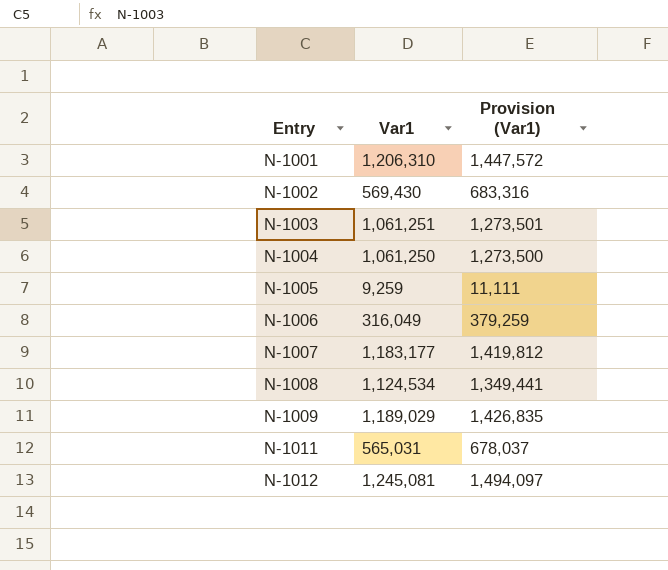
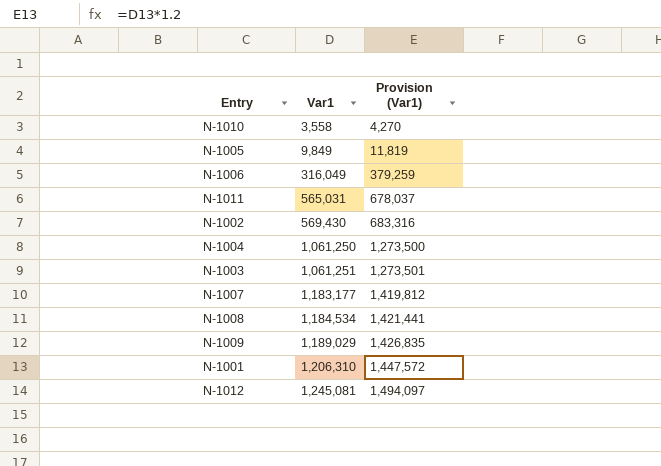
row order: Entry ascending -> Var1 ascending
row N-1010: none -> 3,558 | 4,270
N-1005 | Var1: 9,259 -> 9,849
N-1005 | Provision (Var1): 11,111 -> 11,819
N-1008 | Var1: 1,124,534 -> 1,184,534
N-1008 | Provision (Var1): 1,349,441 -> 1,421,441

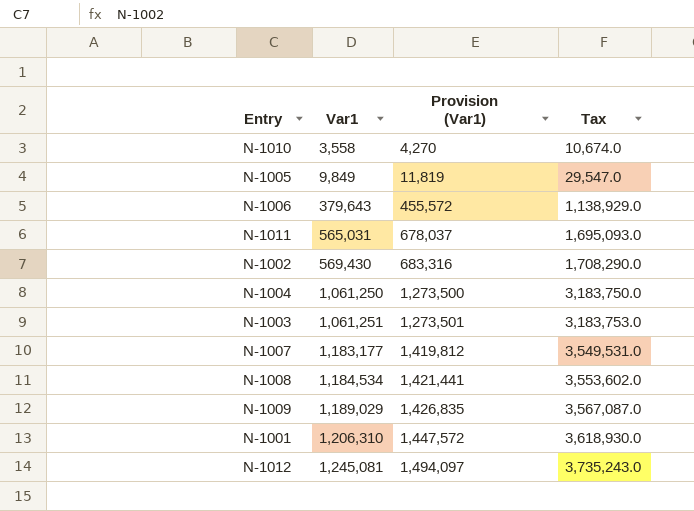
column Tax | formula: none -> [Var1] * 3
N-1006 | Var1: 316,049 -> 379,643
N-1006 | Provision (Var1): 379,259 -> 455,572

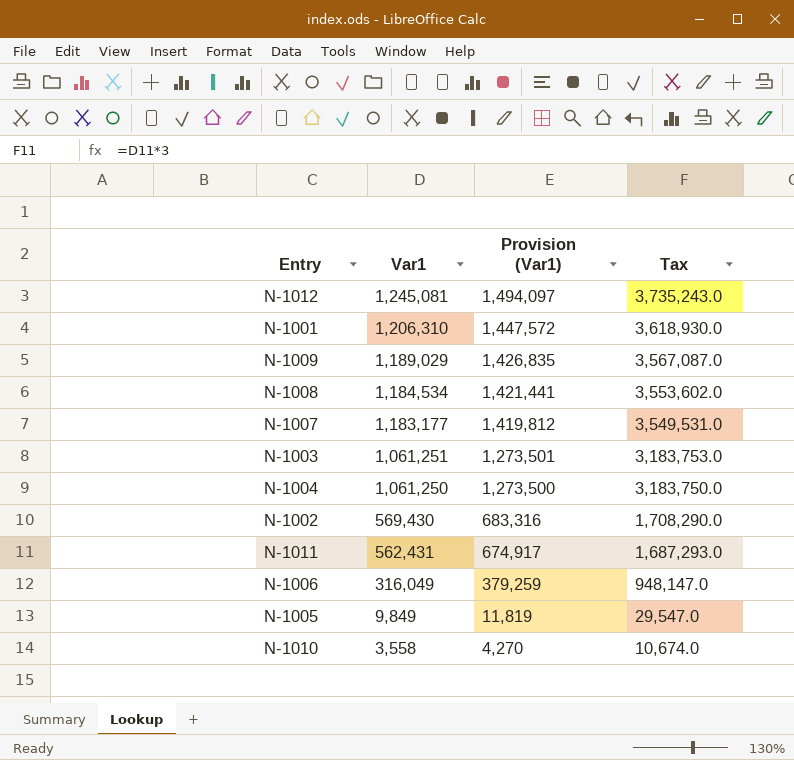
row order: Var1 ascending -> Var1 descending
N-1011 | Var1: 565,031 -> 562,431
N-1011 | Provision (Var1): 678,037 -> 674,917
N-1011 | Tax: 1,695,093.0 -> 1,687,293.0
N-1006 | Var1: 379,643 -> 316,049
N-1006 | Provision (Var1): 455,572 -> 379,259
N-1006 | Tax: 1,138,929.0 -> 948,147.0

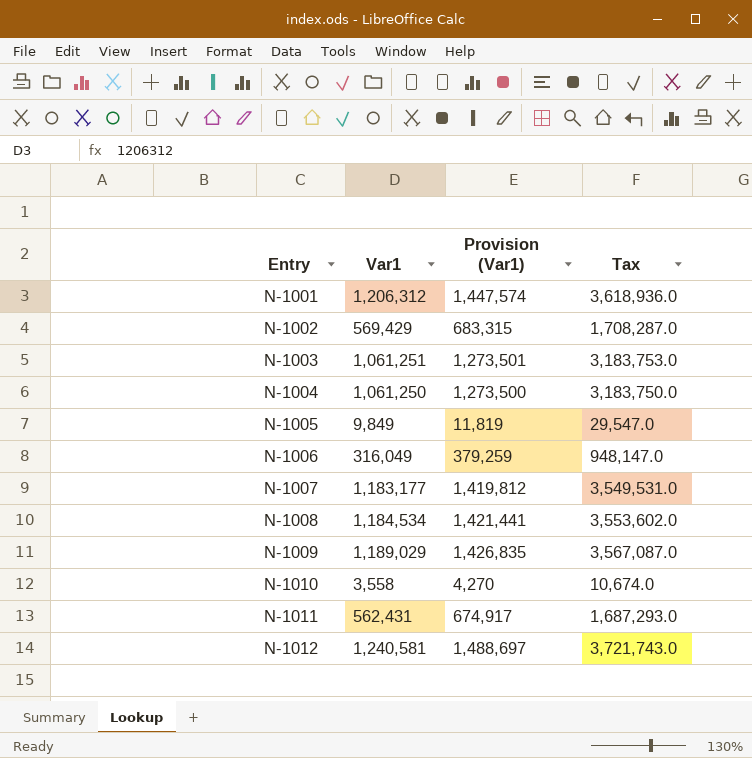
row order: Var1 descending -> Entry ascending
N-1001 | Var1: 1,206,310 -> 1,206,312
N-1001 | Provision (Var1): 1,447,572 -> 1,447,574
N-1001 | Tax: 3,618,930.0 -> 3,618,936.0
N-1002 | Var1: 569,430 -> 569,429
N-1002 | Provision (Var1): 683,316 -> 683,315
N-1002 | Tax: 1,708,290.0 -> 1,708,287.0
N-1012 | Var1: 1,245,081 -> 1,240,581
N-1012 | Provision (Var1): 1,494,097 -> 1,488,697
N-1012 | Tax: 3,735,243.0 -> 3,721,743.0

